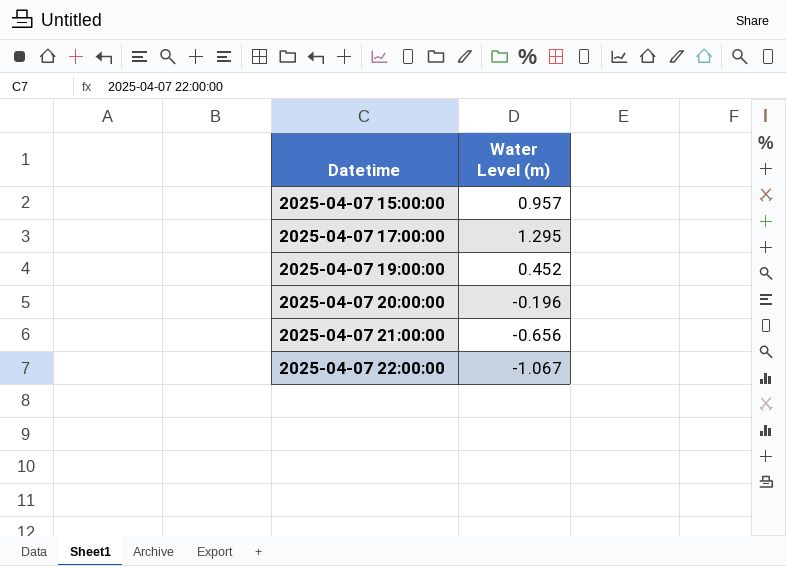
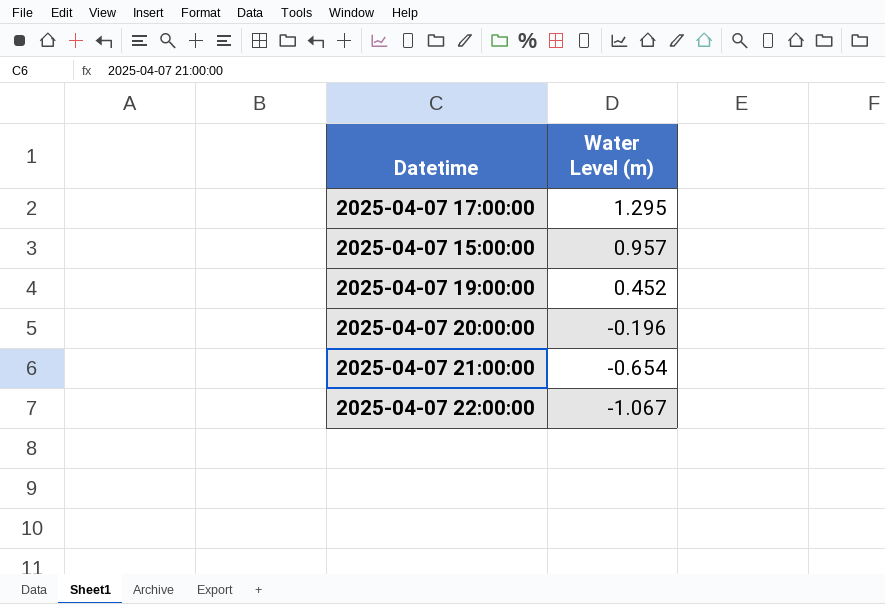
row order: Datetime ascending -> Water Level (m) descending
2025-04-07 21:00:00 | Water Level (m): -0.656 -> -0.654

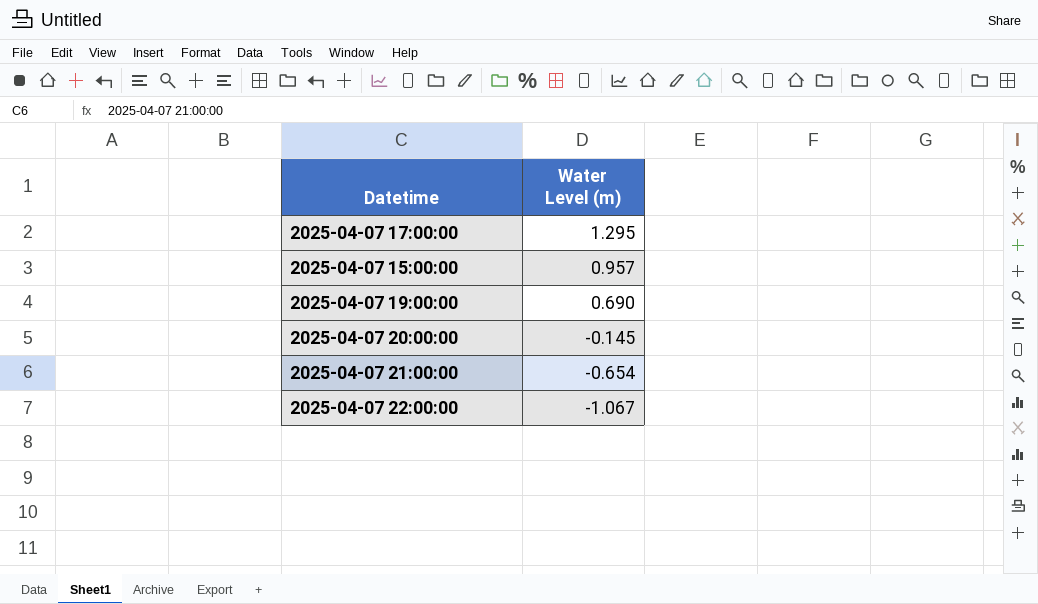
2025-04-07 19:00:00 | Water Level (m): 0.452 -> 0.690
2025-04-07 20:00:00 | Water Level (m): -0.196 -> -0.145

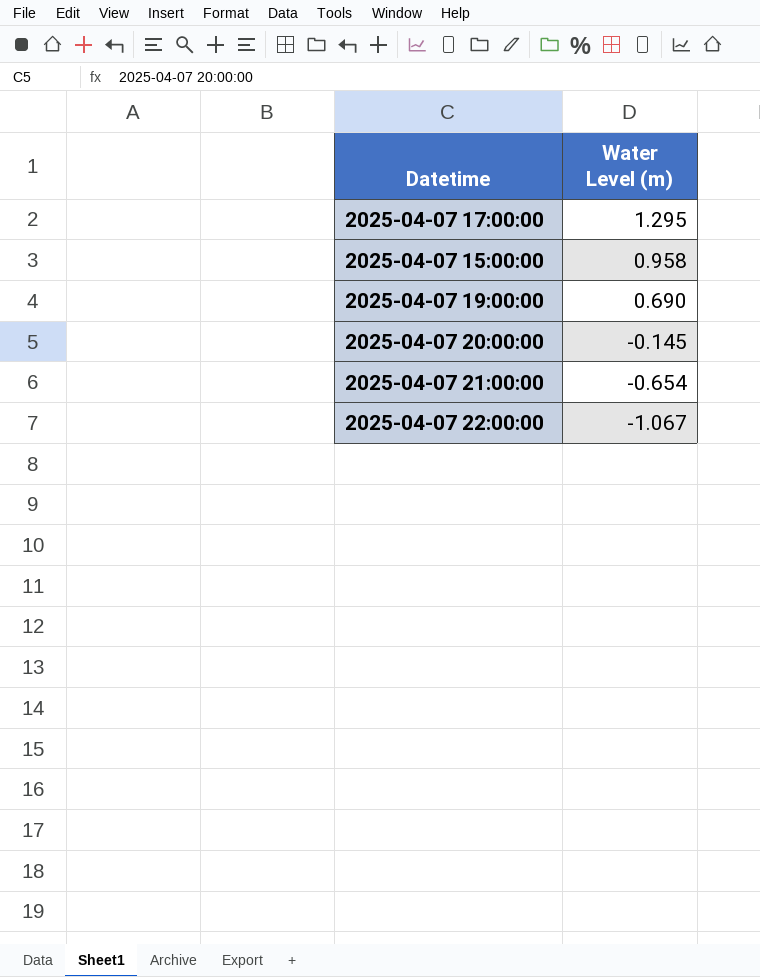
2025-04-07 15:00:00 | Water Level (m): 0.957 -> 0.958

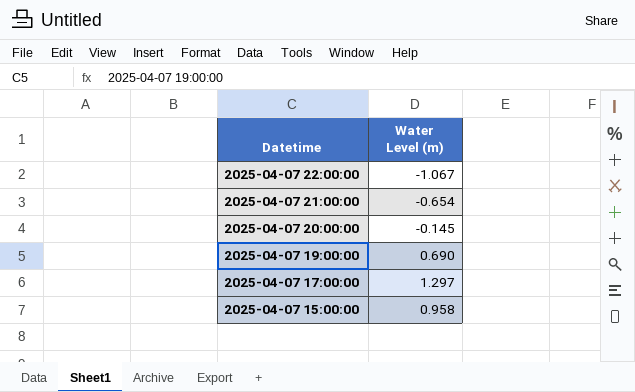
row order: Water Level (m) descending -> Datetime descending
2025-04-07 17:00:00 | Water Level (m): 1.295 -> 1.297

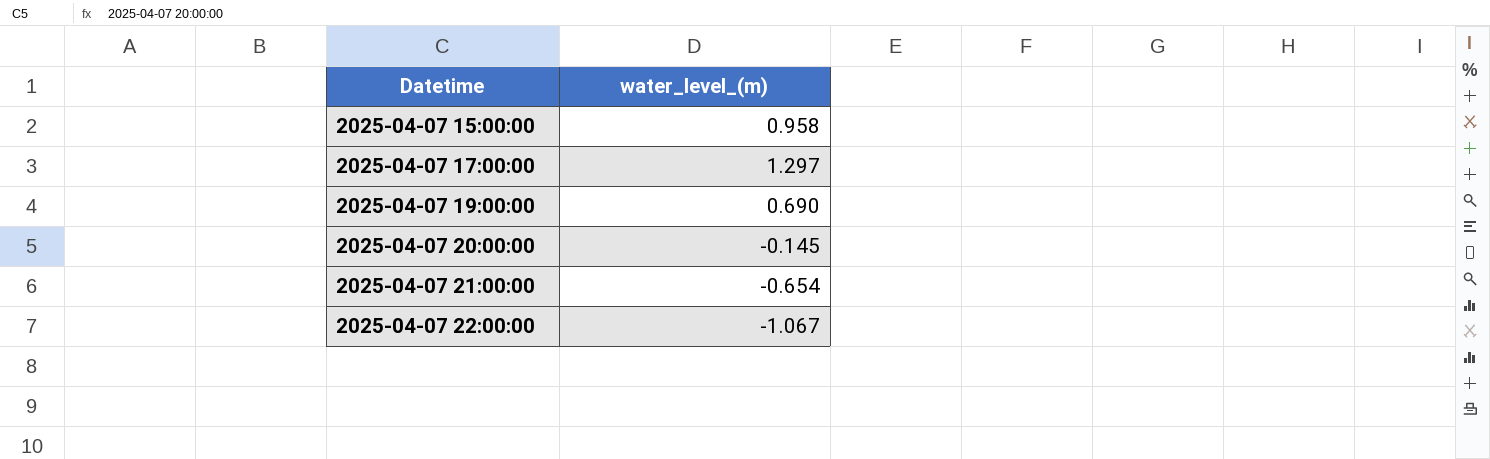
row order: Datetime descending -> Datetime ascending
column name: Water Level (m) -> water_level_(m)

